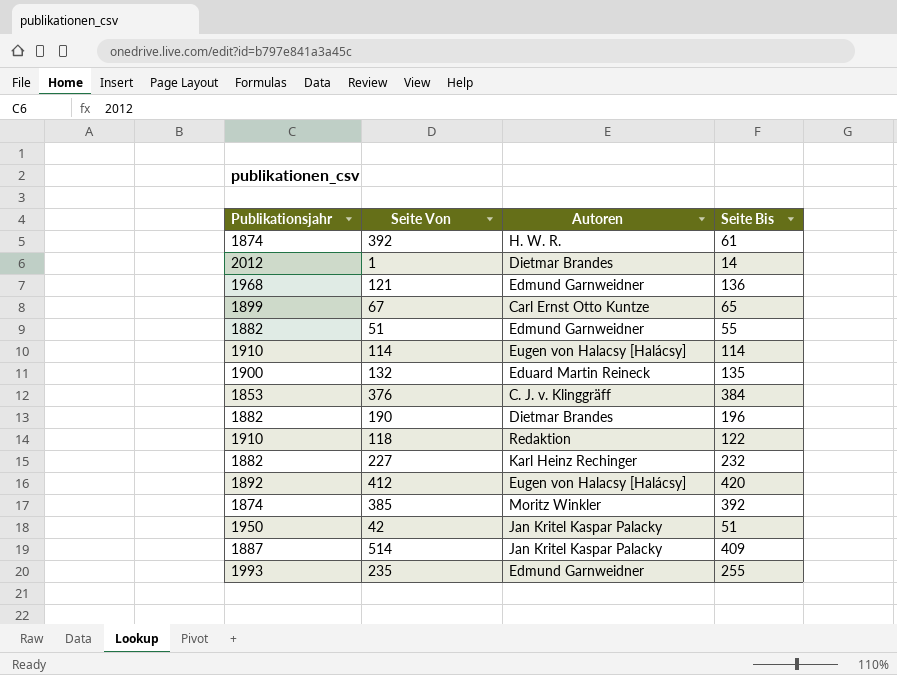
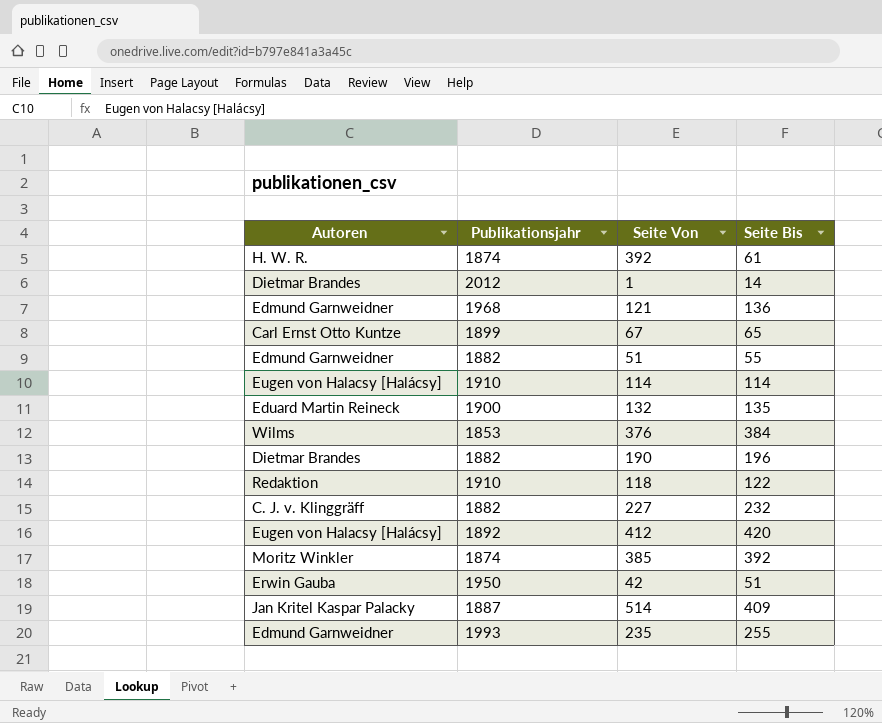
column Autoren | position: 3 -> 1
376 | Autoren: C. J. v. Klinggräff -> Wilms
227 | Autoren: Karl Heinz Rechinger -> C. J. v. Klinggräff
42 | Autoren: Jan Kritel Kaspar Palacky -> Erwin Gauba

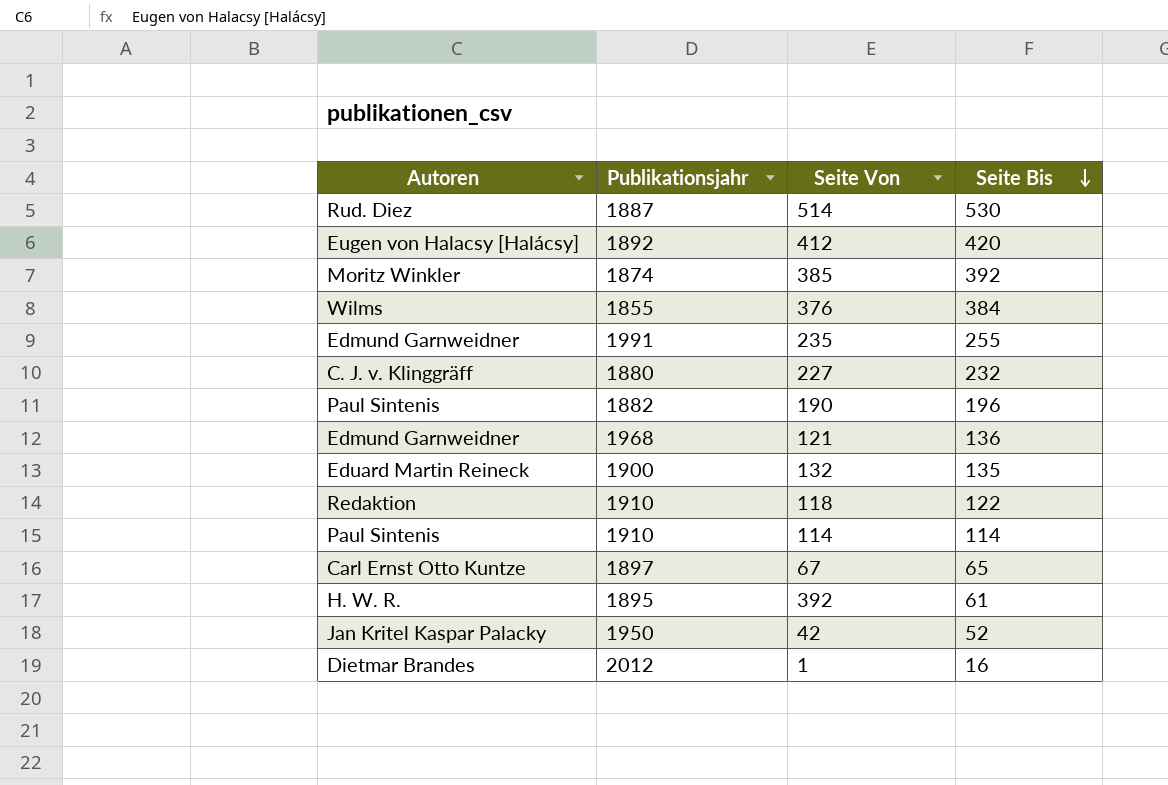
row order: none -> Seite Bis descending
row 51: Edmund Garnweidner | 1882 | 55 -> none
514 | Autoren: Jan Kritel Kaspar Palacky -> Rud. Diez
514 | Seite Bis: 409 -> 530
376 | Publikationsjahr: 1853 -> 1855
235 | Publikationsjahr: 1993 -> 1991
227 | Publikationsjahr: 1882 -> 1880
190 | Autoren: Dietmar Brandes -> Paul Sintenis
114 | Autoren: Eugen von Halacsy [Halácsy] -> Paul Sintenis
67 | Publikationsjahr: 1899 -> 1897
392 | Publikationsjahr: 1874 -> 1895
42 | Autoren: Erwin Gauba -> Jan Kritel Kaspar Palacky
42 | Seite Bis: 51 -> 52
1 | Seite Bis: 14 -> 16

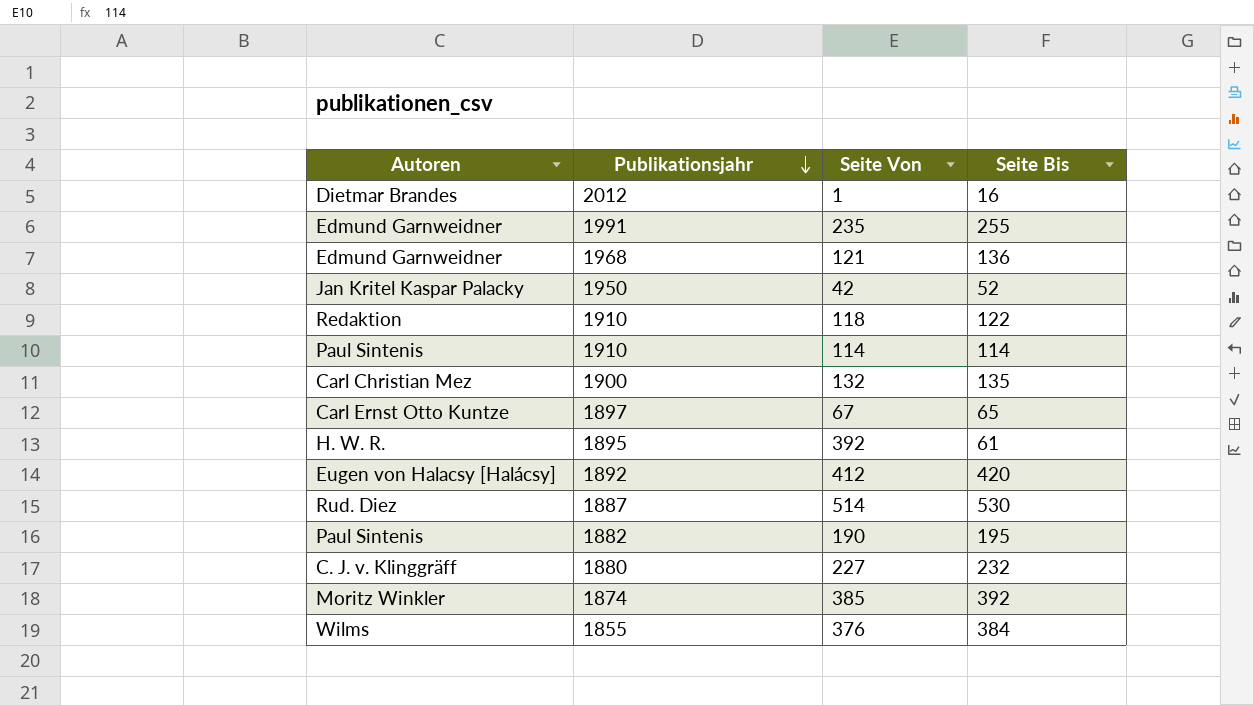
row order: Seite Bis descending -> Publikationsjahr descending
132 | Autoren: Eduard Martin Reineck -> Carl Christian Mez
190 | Seite Bis: 196 -> 195

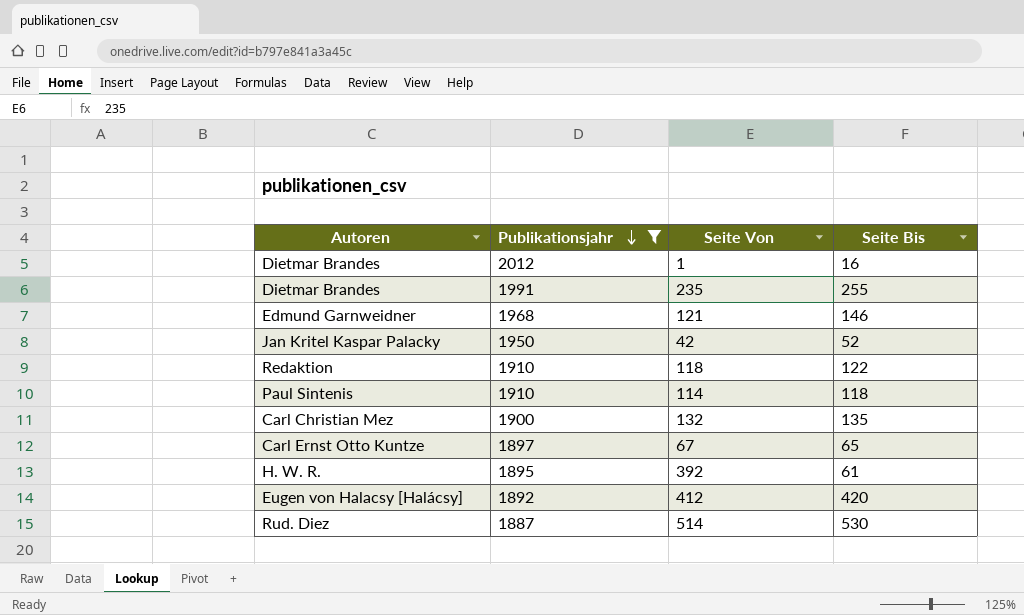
filter: none -> Publikationsjahr >= 1887
235 | Autoren: Edmund Garnweidner -> Dietmar Brandes
121 | Seite Bis: 136 -> 146
114 | Seite Bis: 114 -> 118

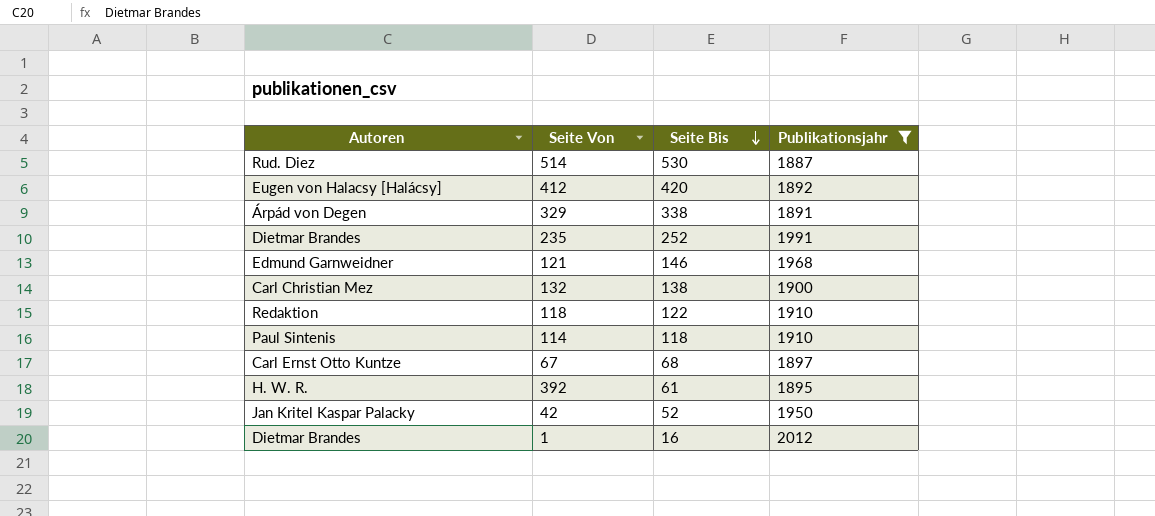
row order: Publikationsjahr descending -> Seite Bis descending
column Publikationsjahr | position: 2 -> 4
row 329: none -> Árpád von Degen | 338 | 1891
235 | Seite Bis: 255 -> 252
132 | Seite Bis: 135 -> 138
67 | Seite Bis: 65 -> 68

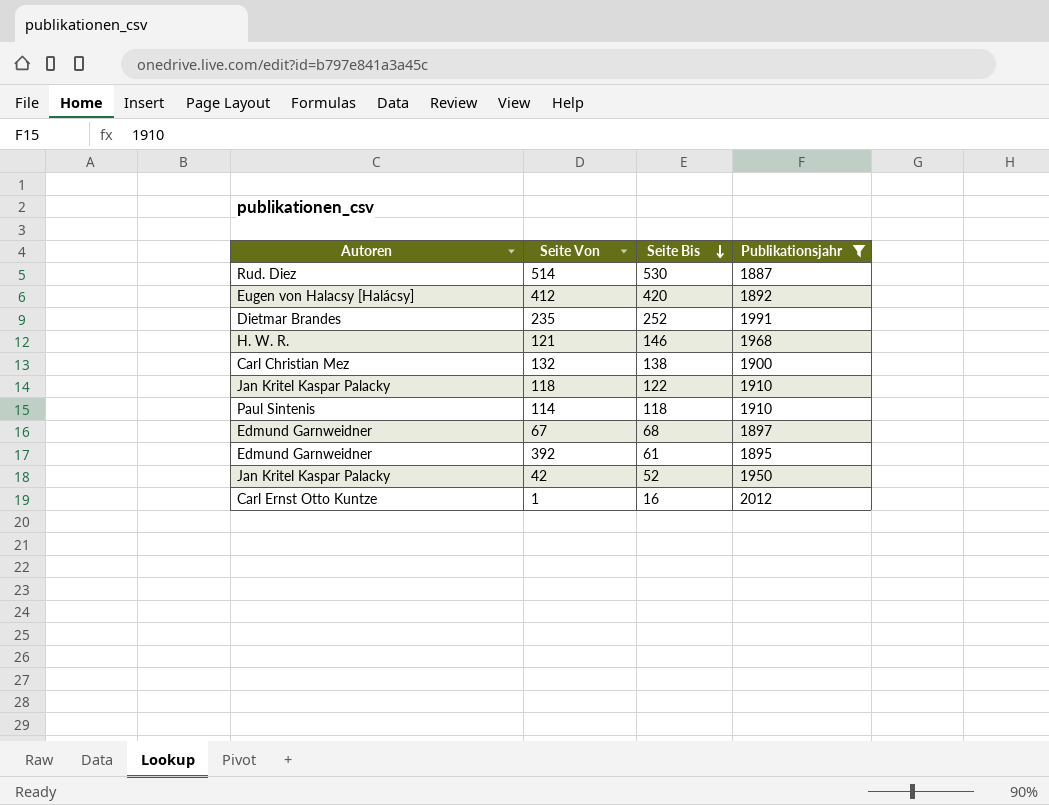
row 329: Árpád von Degen | 338 | 1891 -> none
121 | Autoren: Edmund Garnweidner -> H. W. R.
118 | Autoren: Redaktion -> Jan Kritel Kaspar Palacky
67 | Autoren: Carl Ernst Otto Kuntze -> Edmund Garnweidner
392 | Autoren: H. W. R. -> Edmund Garnweidner
1 | Autoren: Dietmar Brandes -> Carl Ernst Otto Kuntze

